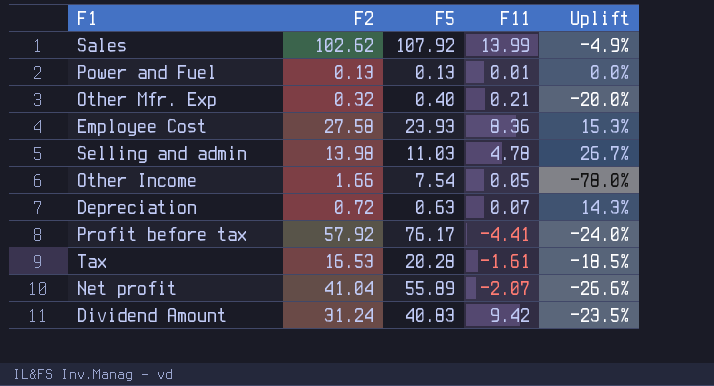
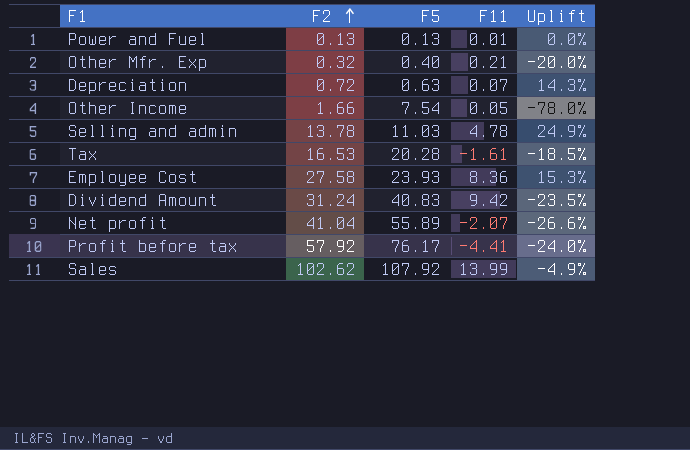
row order: none -> F2 ascending
Selling and admin | F2: 13.98 -> 13.78
Selling and admin | Uplift: 26.7% -> 24.9%

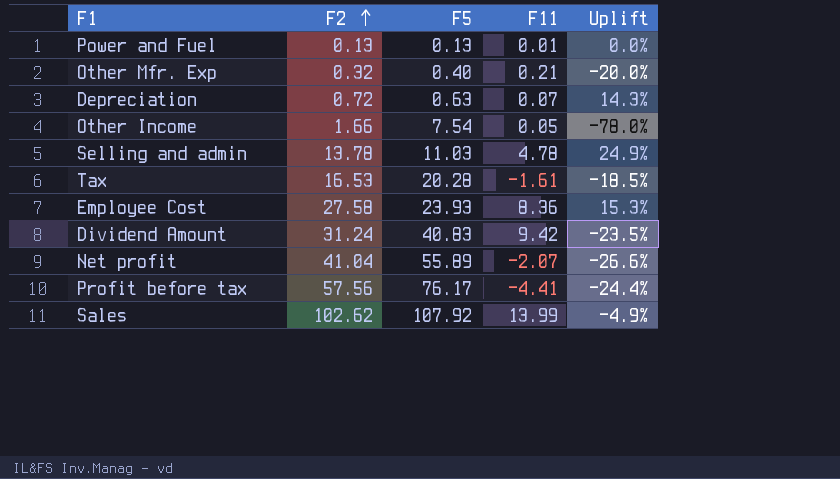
Profit before tax | F2: 57.92 -> 57.56
Profit before tax | Uplift: -24.0% -> -24.4%

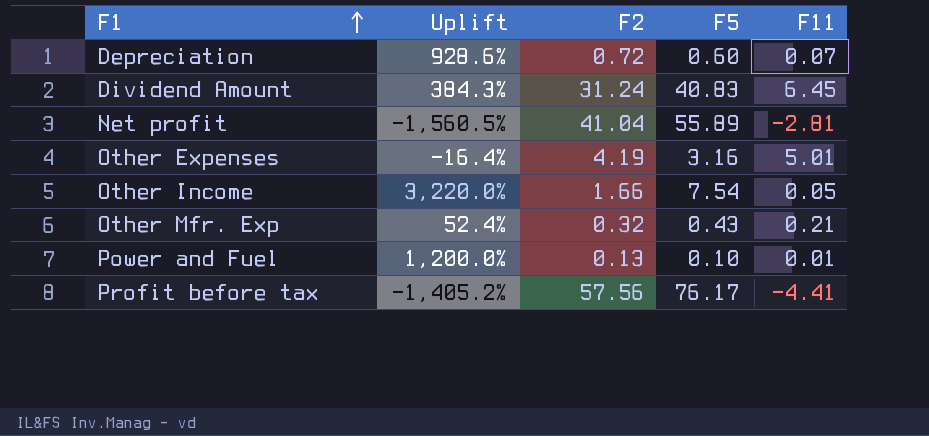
row order: F2 ascending -> F1 ascending
column Uplift | formula: ([F2] - [F5]) / [F5] -> ([F2] - [F11]) / [F11]
column Uplift | position: 5 -> 2
row Selling and admin: 13.78 | 11.03 | 4.78 | 24.9% -> none
row Tax: 16.53 | 20.28 | -1.61 | -18.5% -> none
row Employee Cost: 27.58 | 23.93 | 8.36 | 15.3% -> none
row Sales: 102.62 | 107.92 | 13.99 | -4.9% -> none
Depreciation | F5: 0.63 -> 0.60
Dividend Amount | F11: 9.42 -> 6.45
Net profit | F11: -2.07 -> -2.81
row Other Expenses: none -> -16.4% | 4.19 | 3.16 | 5.01
Other Mfr. Exp | F5: 0.40 -> 0.43
Power and Fuel | F5: 0.13 -> 0.10

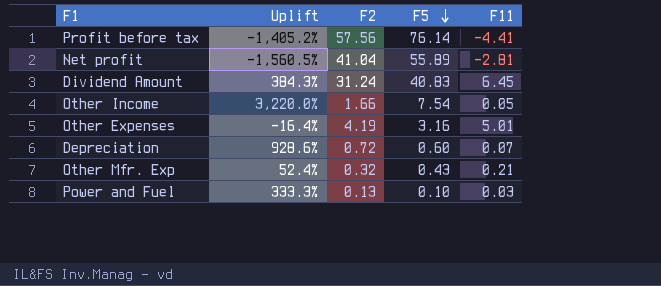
row order: F1 ascending -> F5 descending
Profit before tax | F5: 76.17 -> 76.14
Power and Fuel | Uplift: 1,200.0% -> 333.3%
Power and Fuel | F11: 0.01 -> 0.03

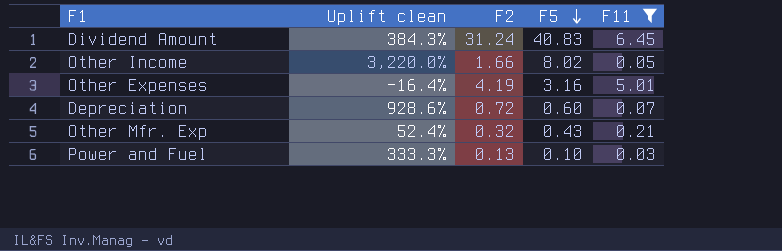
filter: none -> F11 >= 0.03
column name: Uplift -> Uplift clean
Other Income | F5: 7.54 -> 8.02

